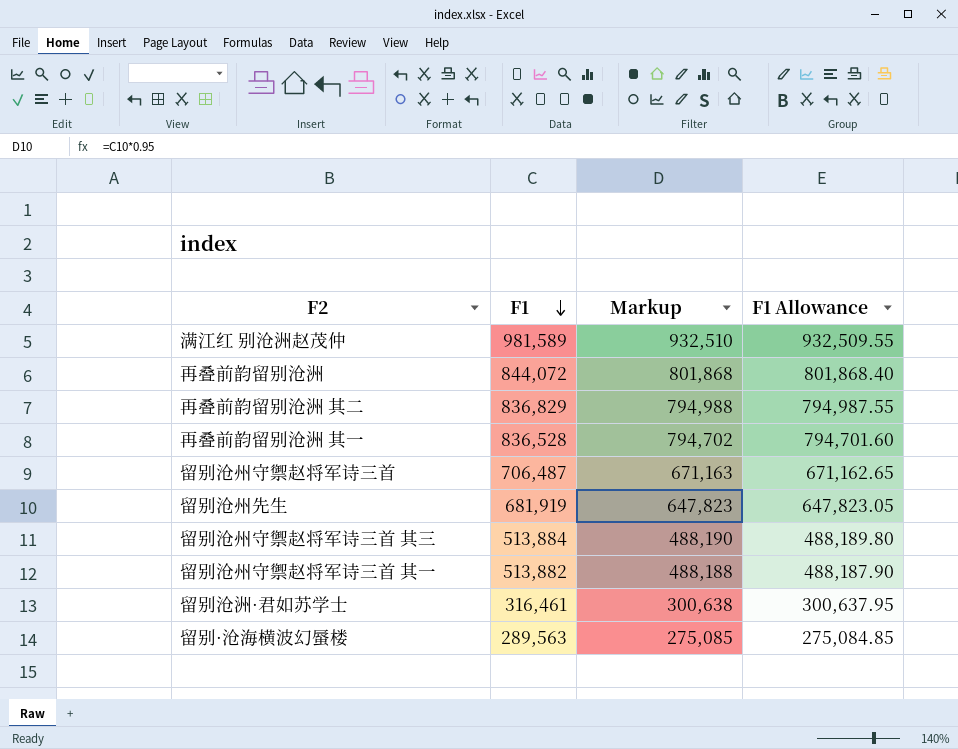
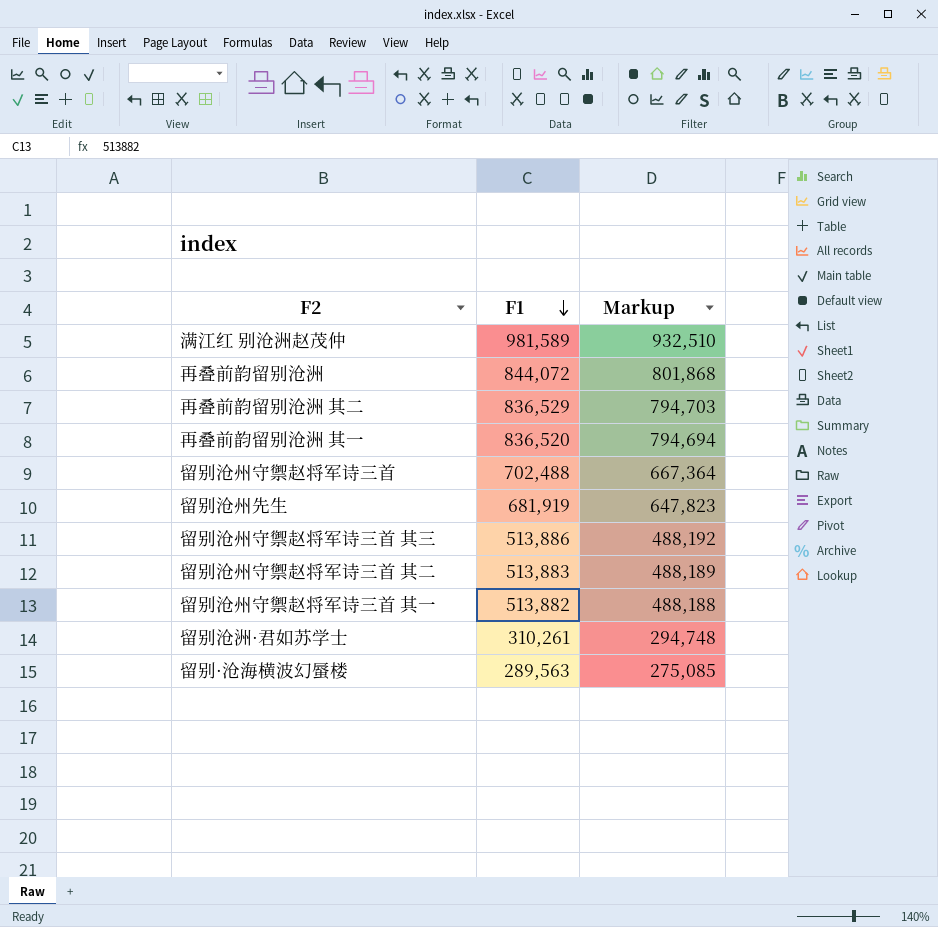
column F1 Allowance | formula: [F1] * 0.95 -> none
再叠前韵留别沧洲 其二 | F1: 836,829 -> 836,529
再叠前韵留别沧洲 其二 | Markup: 794,988 -> 794,703
再叠前韵留别沧洲 其一 | F1: 836,528 -> 836,520
再叠前韵留别沧洲 其一 | Markup: 794,702 -> 794,694
留别沧州守禦赵将军诗三首 | F1: 706,487 -> 702,488
留别沧州守禦赵将军诗三首 | Markup: 671,163 -> 667,364
留别沧州守禦赵将军诗三首 其三 | F1: 513,884 -> 513,886
留别沧州守禦赵将军诗三首 其三 | Markup: 488,190 -> 488,192
row 留别沧州守禦赵将军诗三首 其二: none -> 513,883 | 488,189
留别沧洲·君如苏学士 | F1: 316,461 -> 310,261
留别沧洲·君如苏学士 | Markup: 300,638 -> 294,748

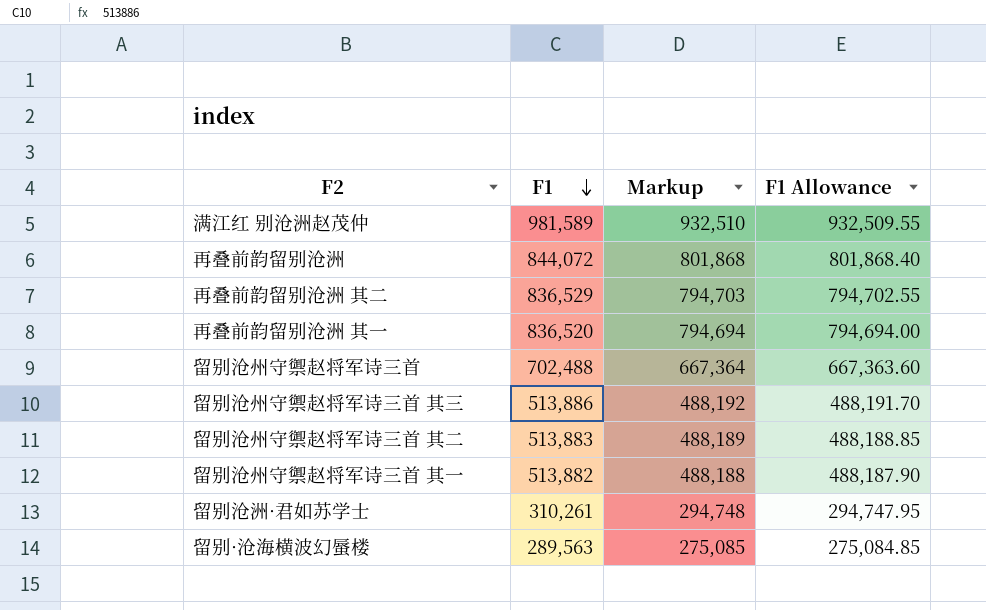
column F1 Allowance | formula: none -> [F1] * 0.95
row 留别沧州先生: 681,919 | 647,823 -> none

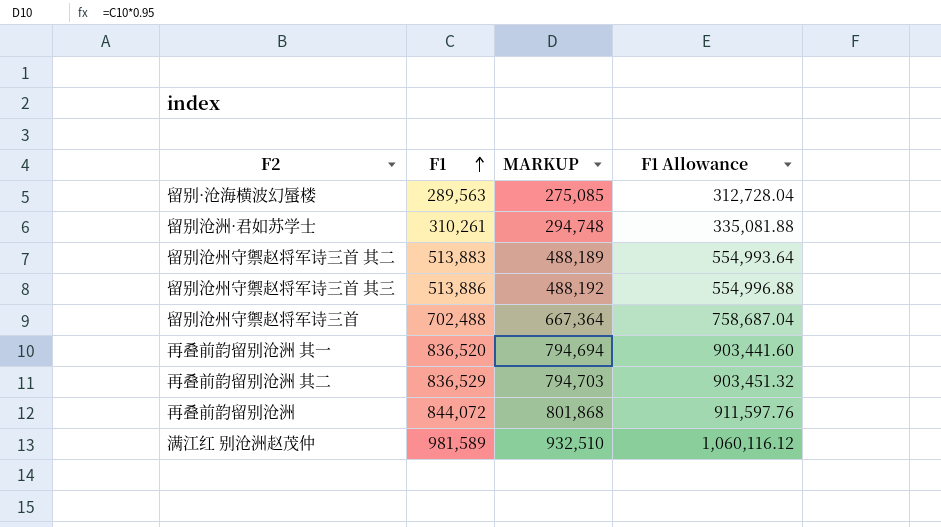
row order: F1 descending -> F1 ascending
column name: Markup -> MARKUP
column F1 Allowance | formula: [F1] * 0.95 -> [F1] * 1.08
row 留别沧州守禦赵将军诗三首 其一: 513,882 | 488,188 | 488,187.90 -> none

